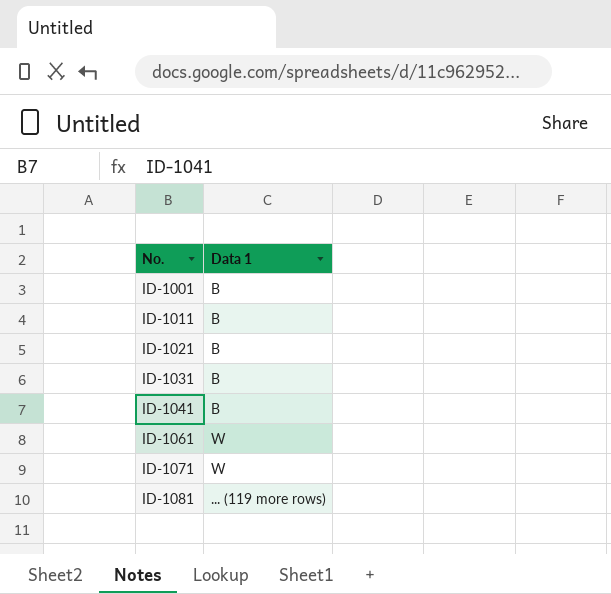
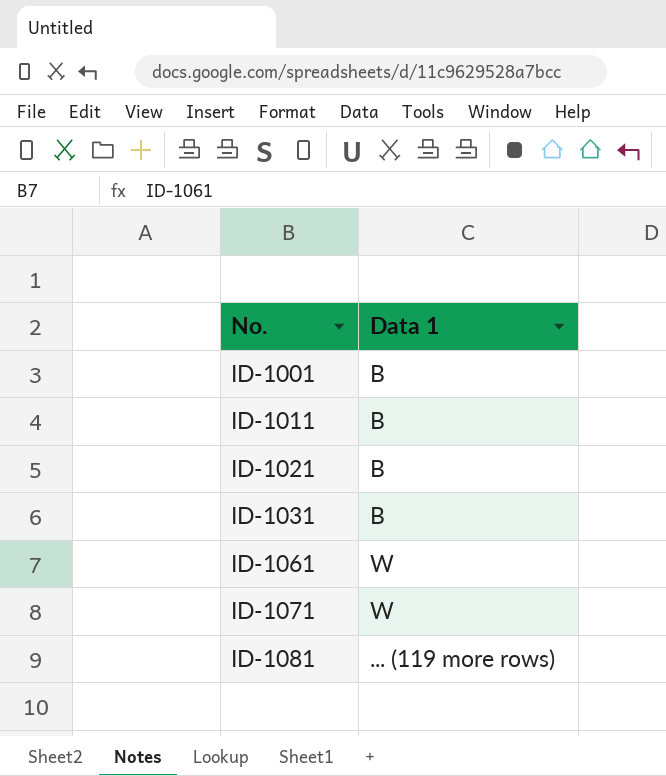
row ID-1041: B -> none

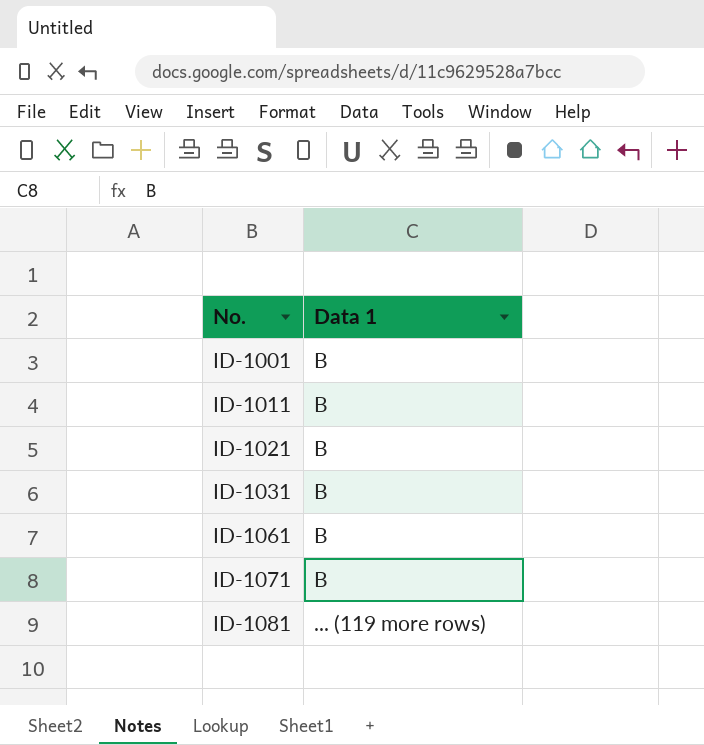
ID-1061 | Data 1: W -> B
ID-1071 | Data 1: W -> B

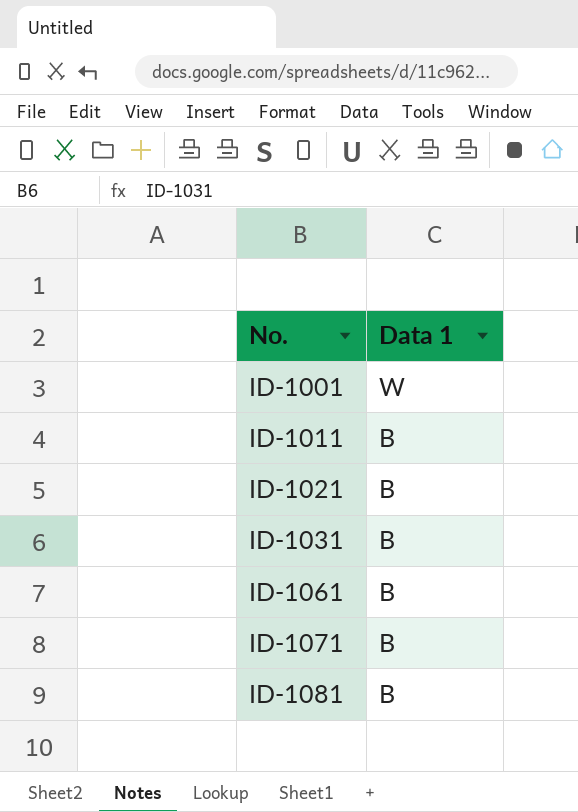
ID-1001 | Data 1: B -> W
ID-1081 | Data 1: ... (119 more rows) -> B

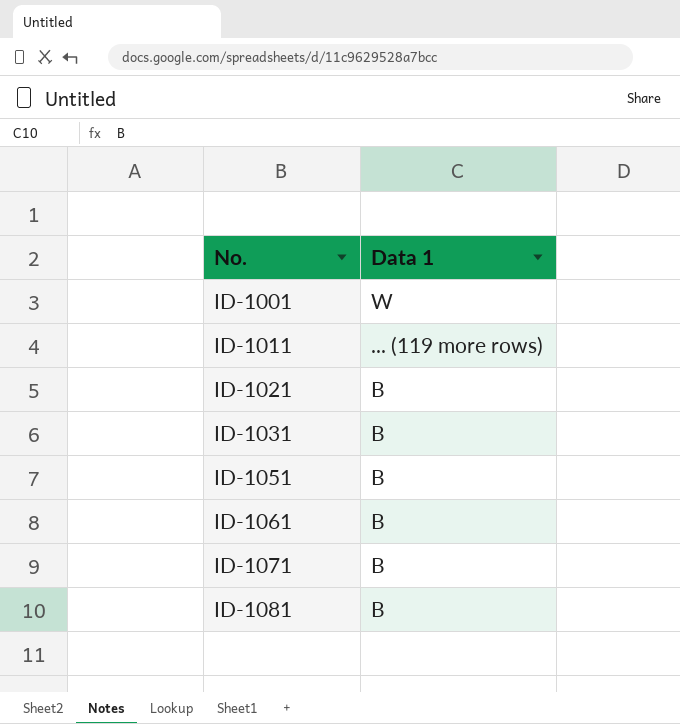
ID-1011 | Data 1: B -> ... (119 more rows)
row ID-1051: none -> B

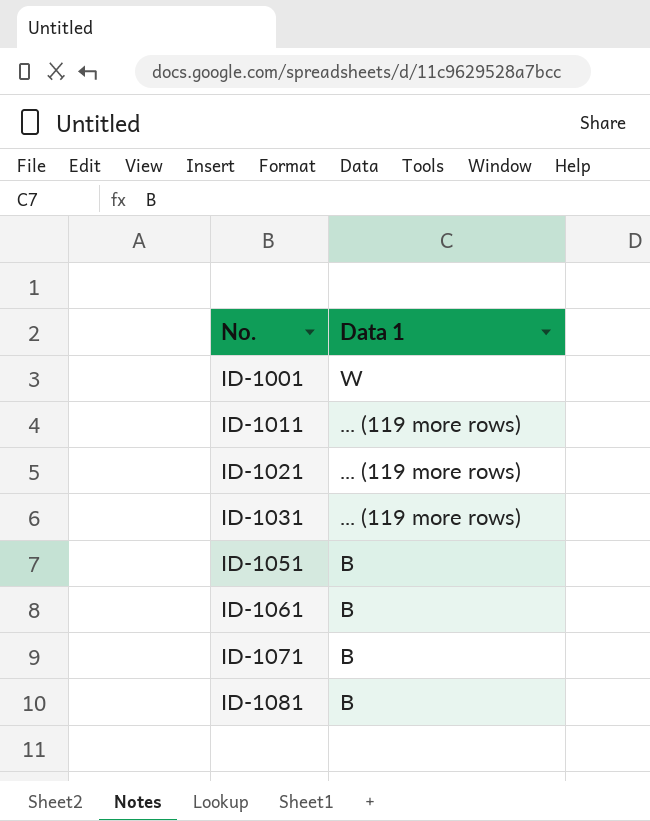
ID-1021 | Data 1: B -> ... (119 more rows)
ID-1031 | Data 1: B -> ... (119 more rows)

